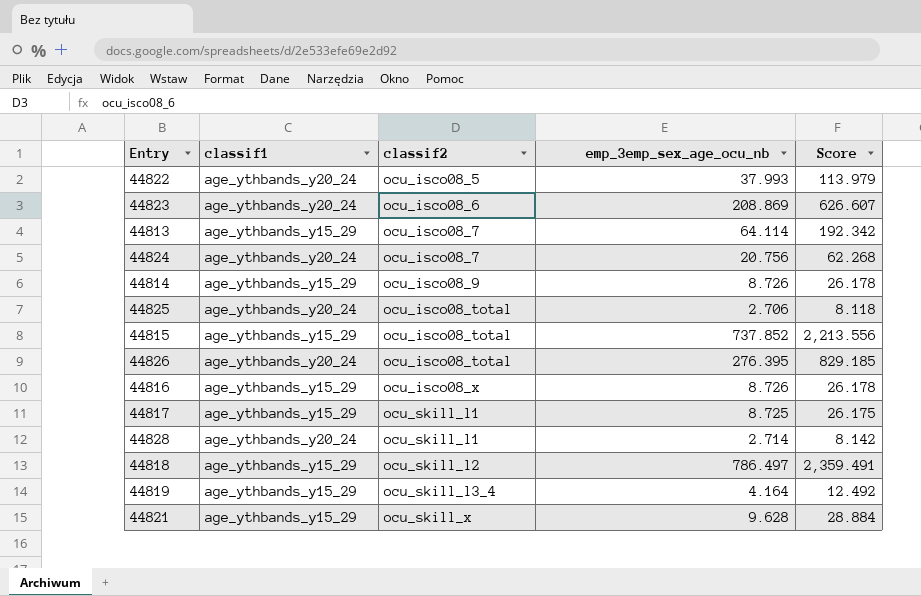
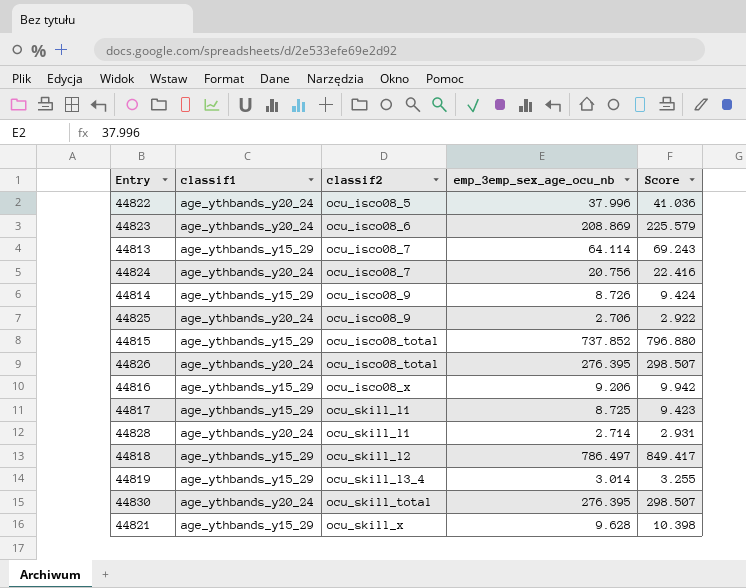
column Score | formula: [emp_3emp_sex_age_ocu_nb] * 3 -> [emp_3emp_sex_age_ocu_nb] * 1.08
44822 | emp_3emp_sex_age_ocu_nb: 37.993 -> 37.996
44825 | classif2: ocu_isco08_total -> ocu_isco08_9
44816 | emp_3emp_sex_age_ocu_nb: 8.726 -> 9.206
44819 | emp_3emp_sex_age_ocu_nb: 4.164 -> 3.014
row 44830: none -> age_ythbands_y20_24 | ocu_skill_total | 276.395 | 298.507

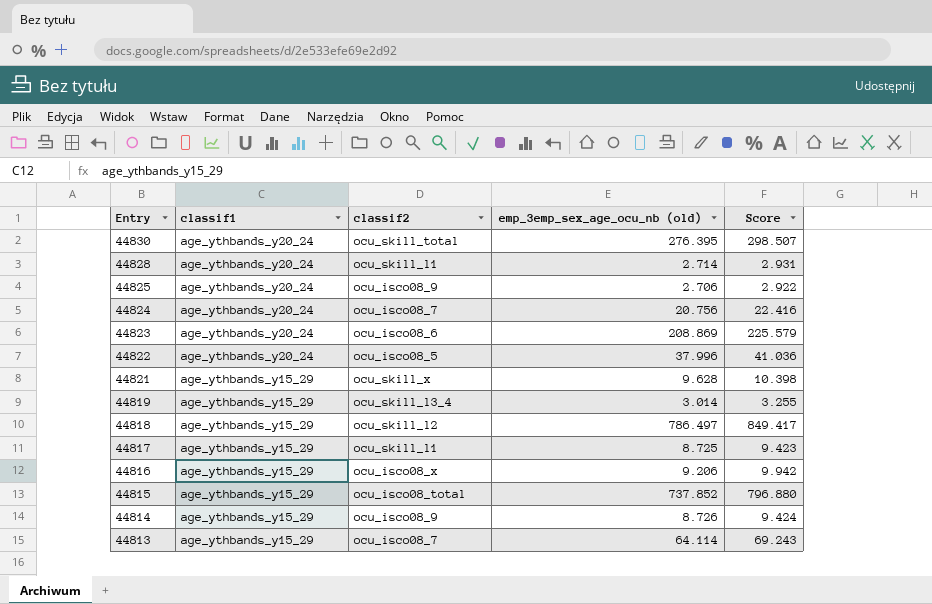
row order: classif2 ascending -> Entry descending
column name: emp_3emp_sex_age_ocu_nb -> emp_3emp_sex_age_ocu_nb (old)
row 44826: age_ythbands_y20_24 | ocu_isco08_total | 276.395 | 298.507 -> none

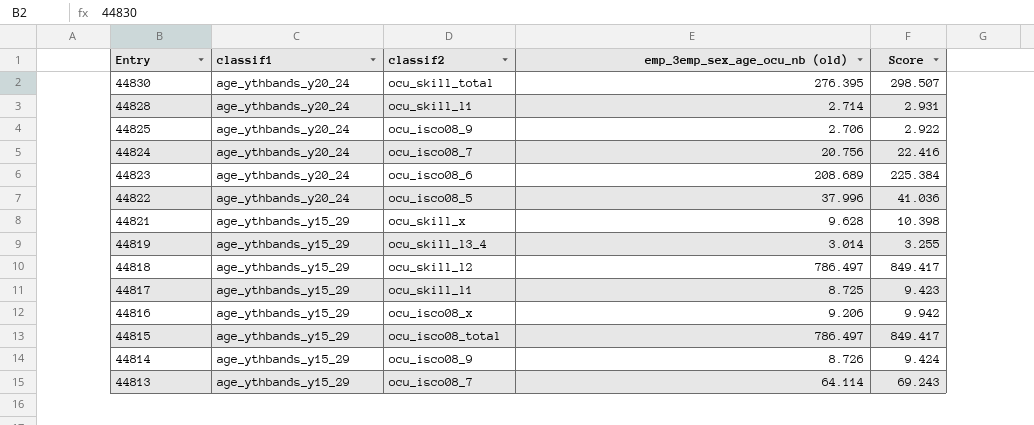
44823 | emp_3emp_sex_age_ocu_nb (old): 208.869 -> 208.689
44823 | Score: 225.579 -> 225.384
44815 | emp_3emp_sex_age_ocu_nb (old): 737.852 -> 786.497
44815 | Score: 796.880 -> 849.417

